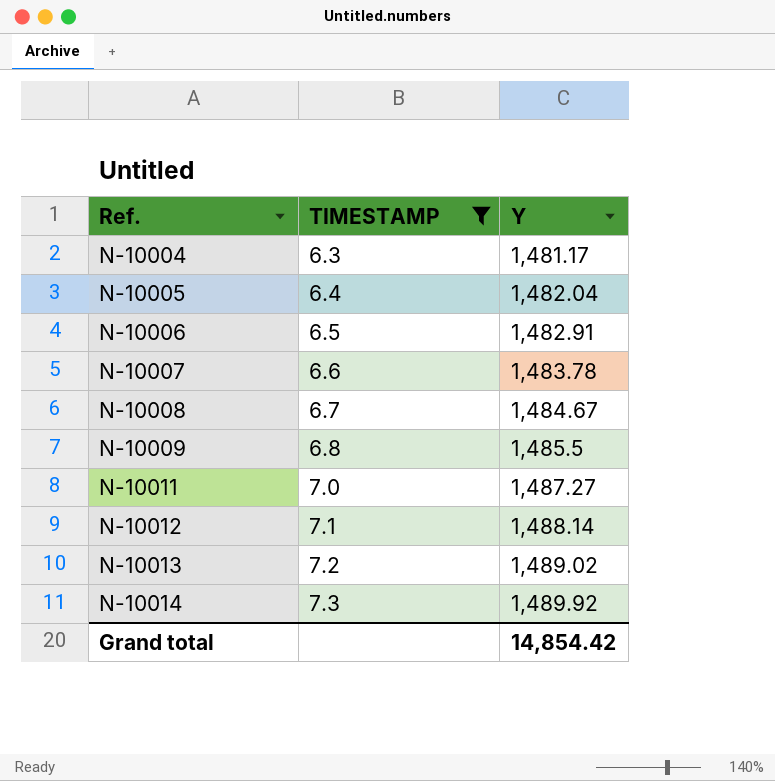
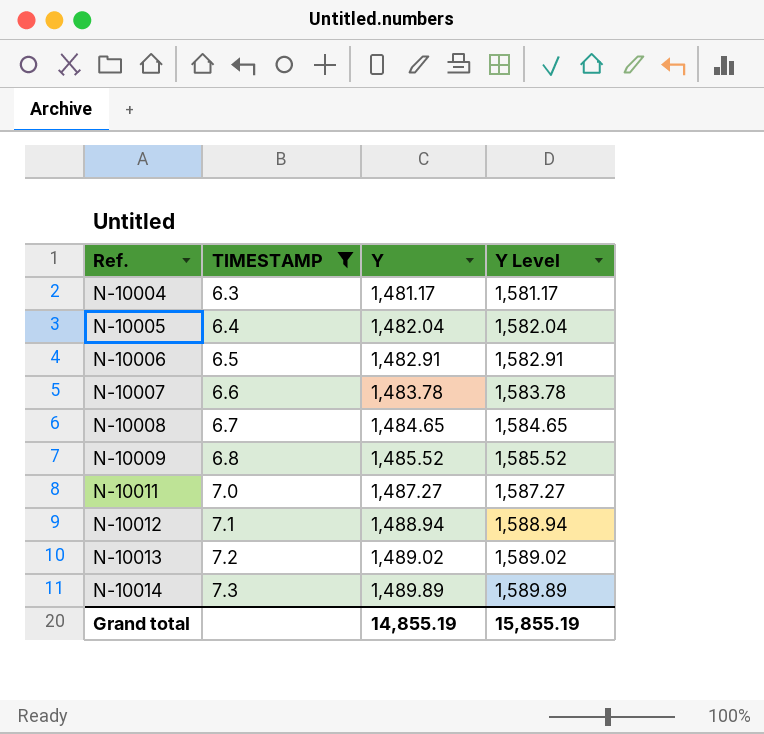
column Y Level | formula: none -> [Y] + 100
N-10008 | Y: 1,484.67 -> 1,484.65
N-10009 | Y: 1,485.5 -> 1,485.52
N-10012 | Y: 1,488.14 -> 1,488.94
N-10014 | Y: 1,489.92 -> 1,489.89
Grand total | Y: 14,854.42 -> 14,855.19

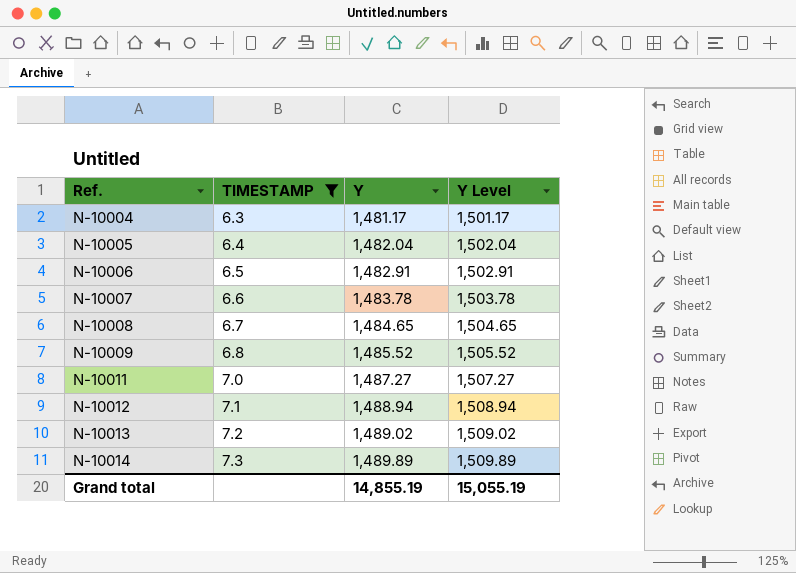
column Y Level | formula: [Y] + 100 -> [Y] + 20
Grand total | Y Level: 15,855.19 -> 15,055.19

